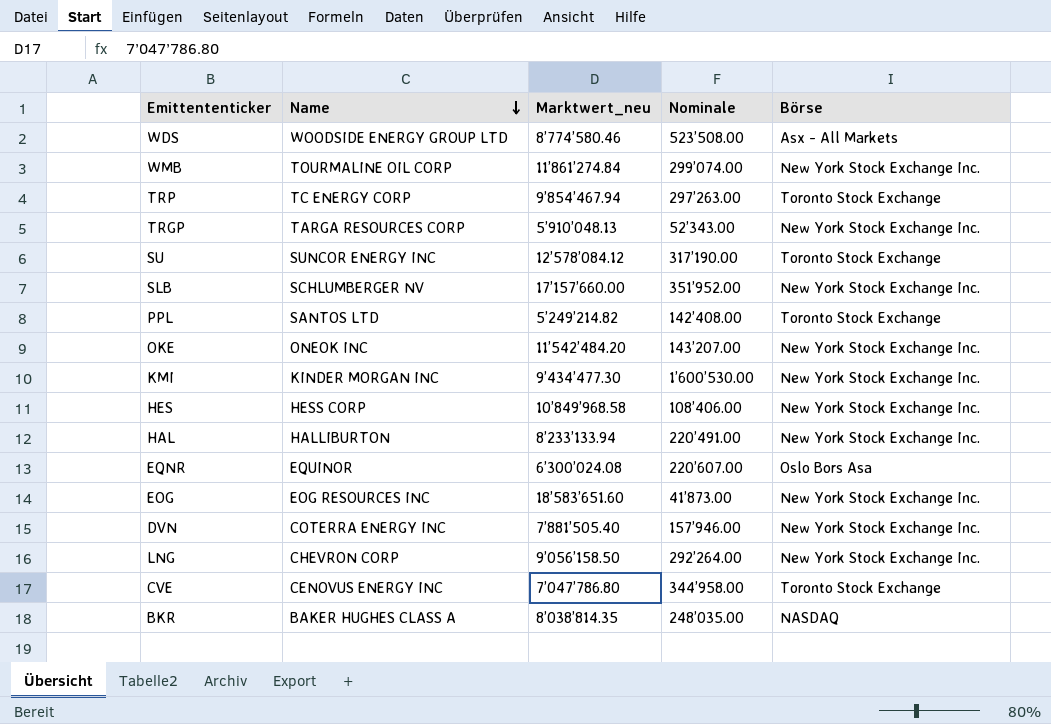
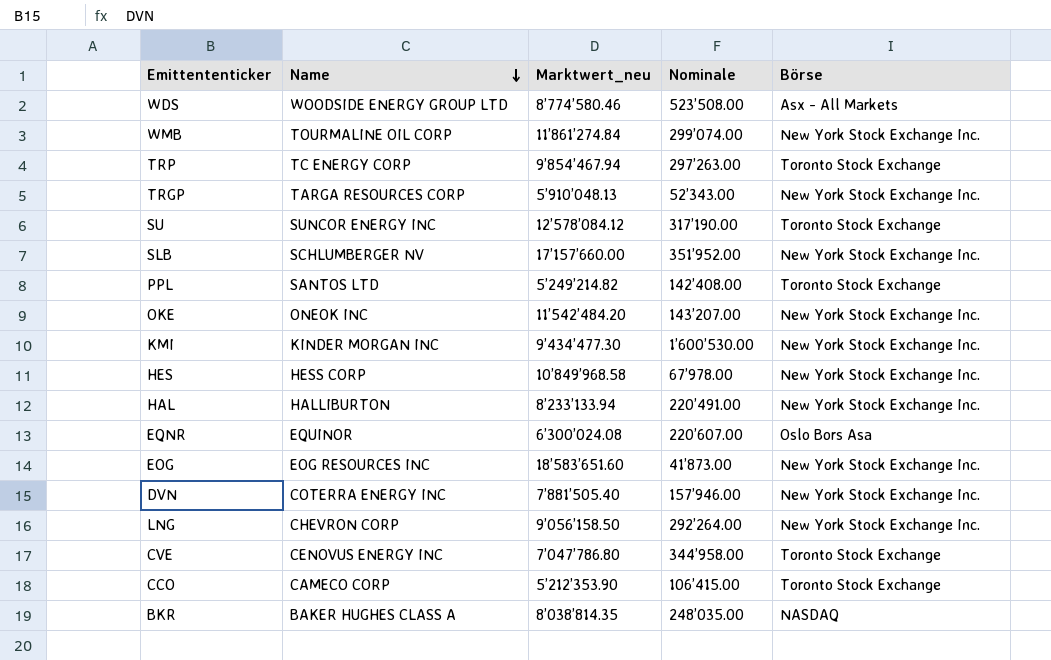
HES | Nominale: 108’406.00 -> 67’978.00
row CCO: none -> CAMECO CORP | 5’212’353.90 | 106’415.00 | Toronto Stock Exchange

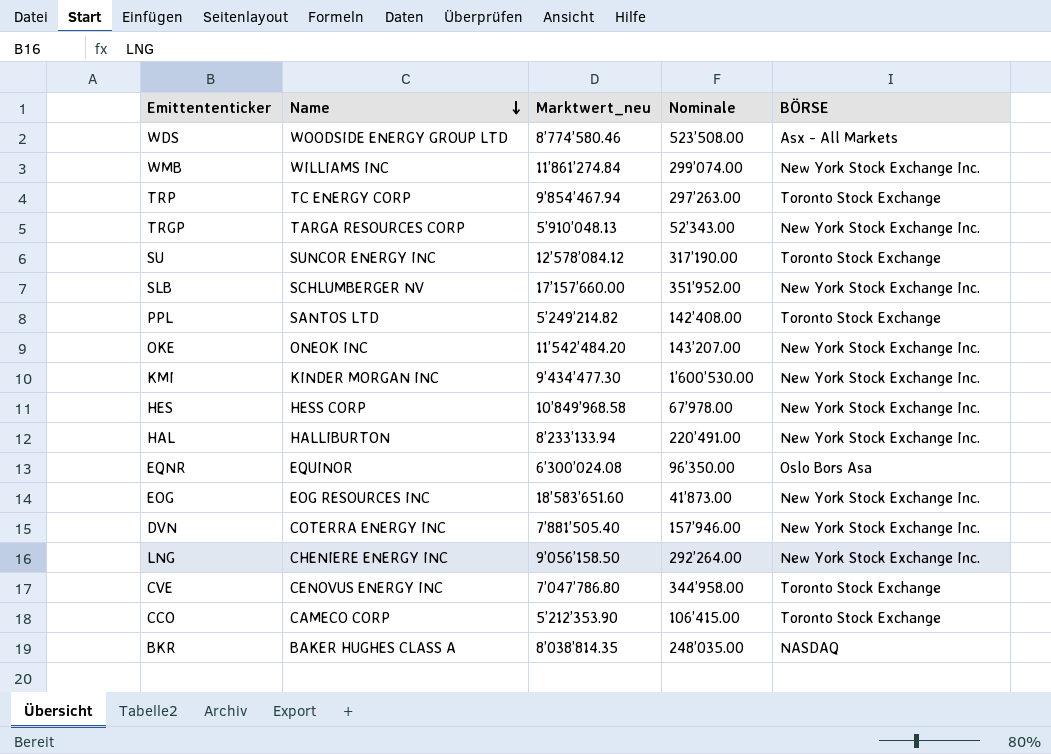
column name: Börse -> BÖRSE
WMB | Name: TOURMALINE OIL CORP -> WILLIAMS INC
EQNR | Nominale: 220’607.00 -> 96’350.00
LNG | Name: CHEVRON CORP -> CHENIERE ENERGY INC

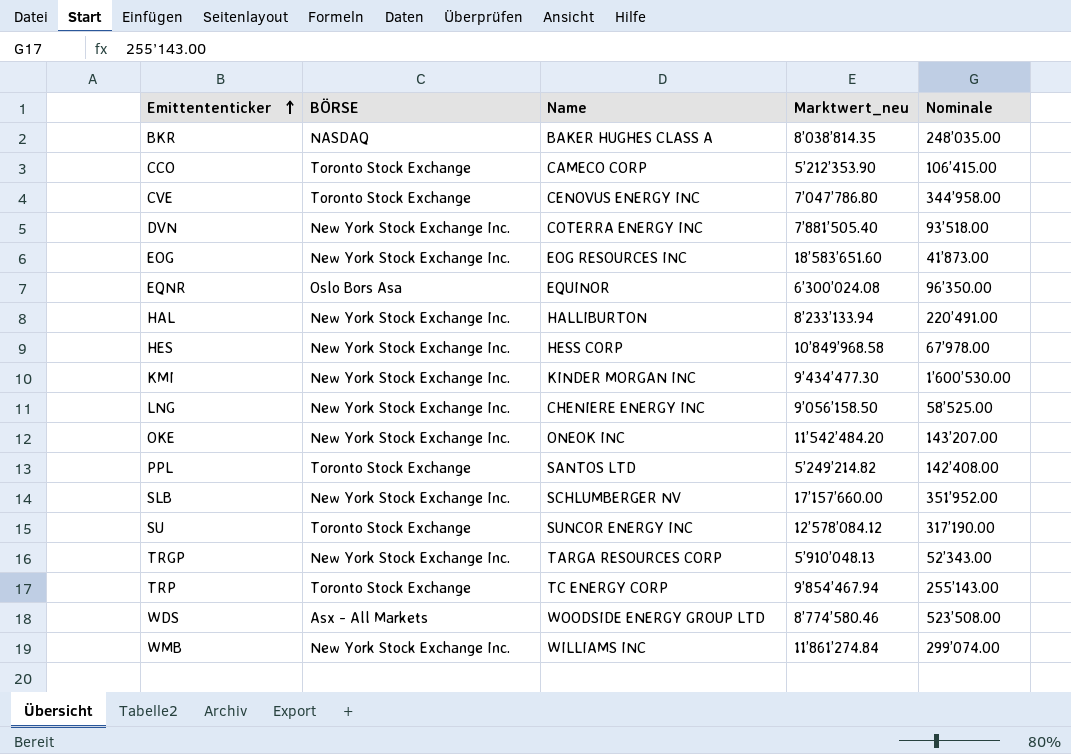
row order: Name descending -> Emittententicker ascending
column BÖRSE | position: 5 -> 2
DVN | Nominale: 157’946.00 -> 93’518.00
LNG | Nominale: 292’264.00 -> 58’525.00
TRP | Nominale: 297’263.00 -> 255’143.00

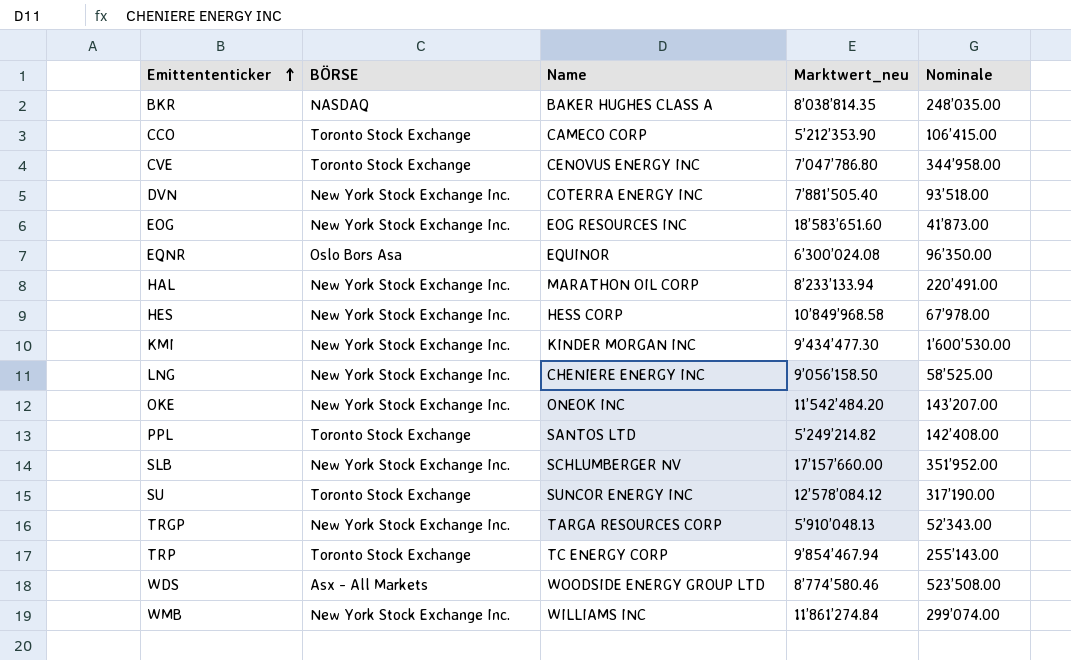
HAL | Name: HALLIBURTON -> MARATHON OIL CORP

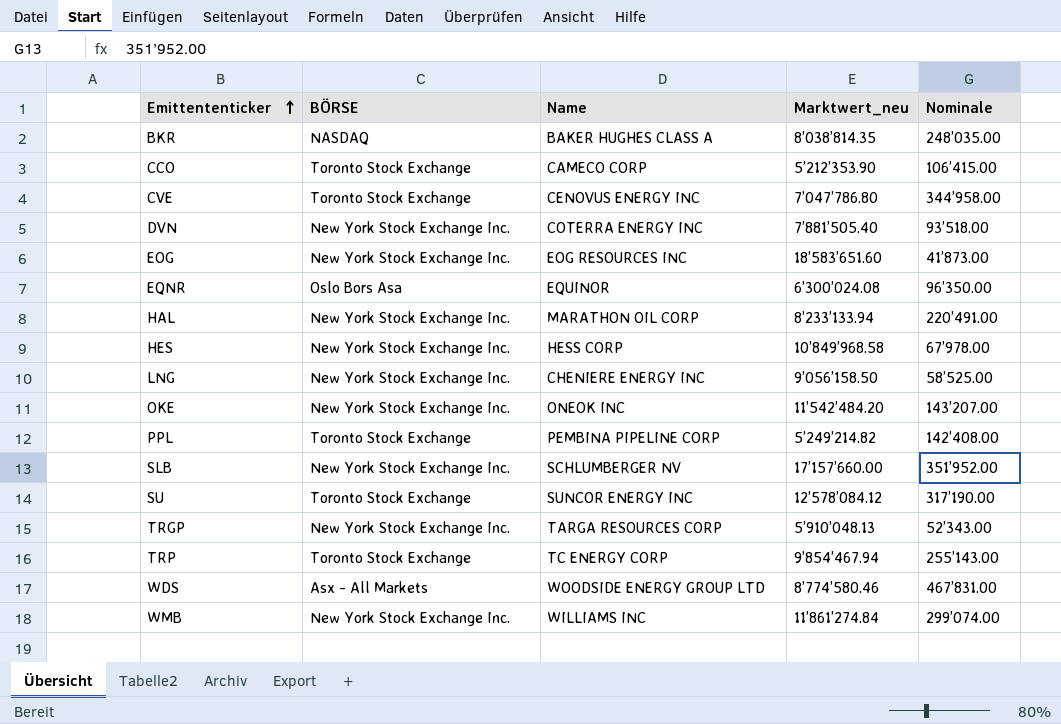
row KMI: New York Stock Exchange Inc. | KINDER MORGAN INC | 9’434’477.30 | 1’600’530.00 -> none
PPL | Name: SANTOS LTD -> PEMBINA PIPELINE CORP
WDS | Nominale: 523’508.00 -> 467’831.00

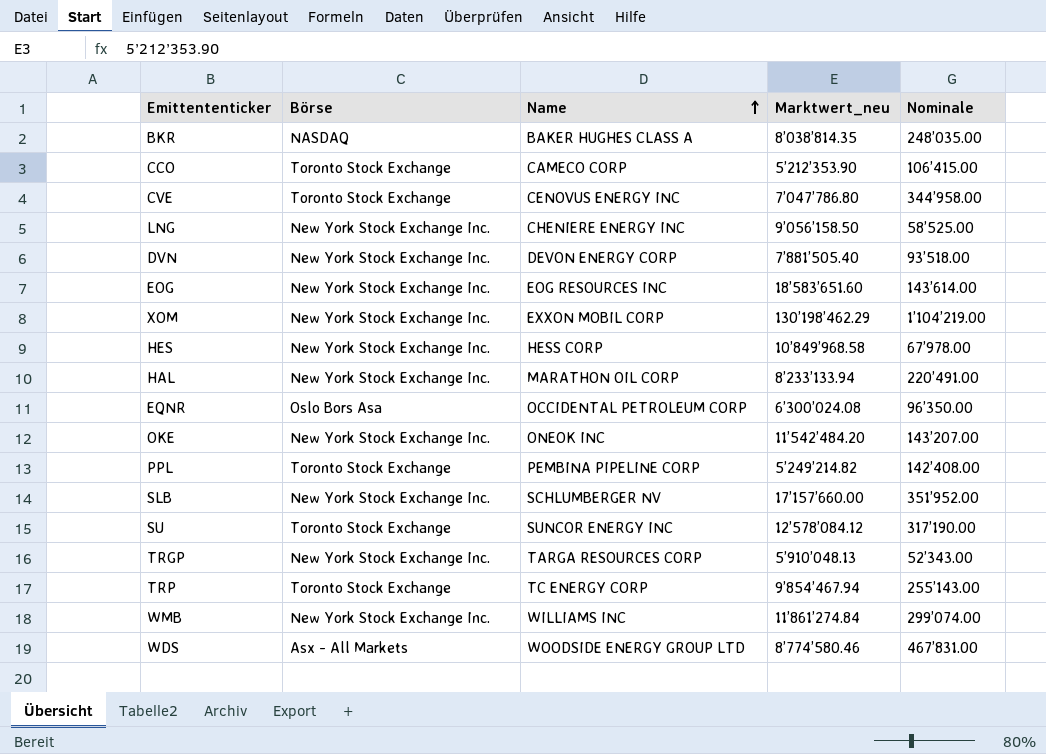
row order: Emittententicker ascending -> Name ascending
column name: BÖRSE -> Börse
DVN | Name: COTERRA ENERGY INC -> DEVON ENERGY CORP
EOG | Nominale: 41’873.00 -> 143’614.00
row XOM: none -> New York Stock Exchange Inc. | EXXON MOBIL CORP | 130’198’462.29 | 1’104’219.00
EQNR | Name: EQUINOR -> OCCIDENTAL PETROLEUM CORP

